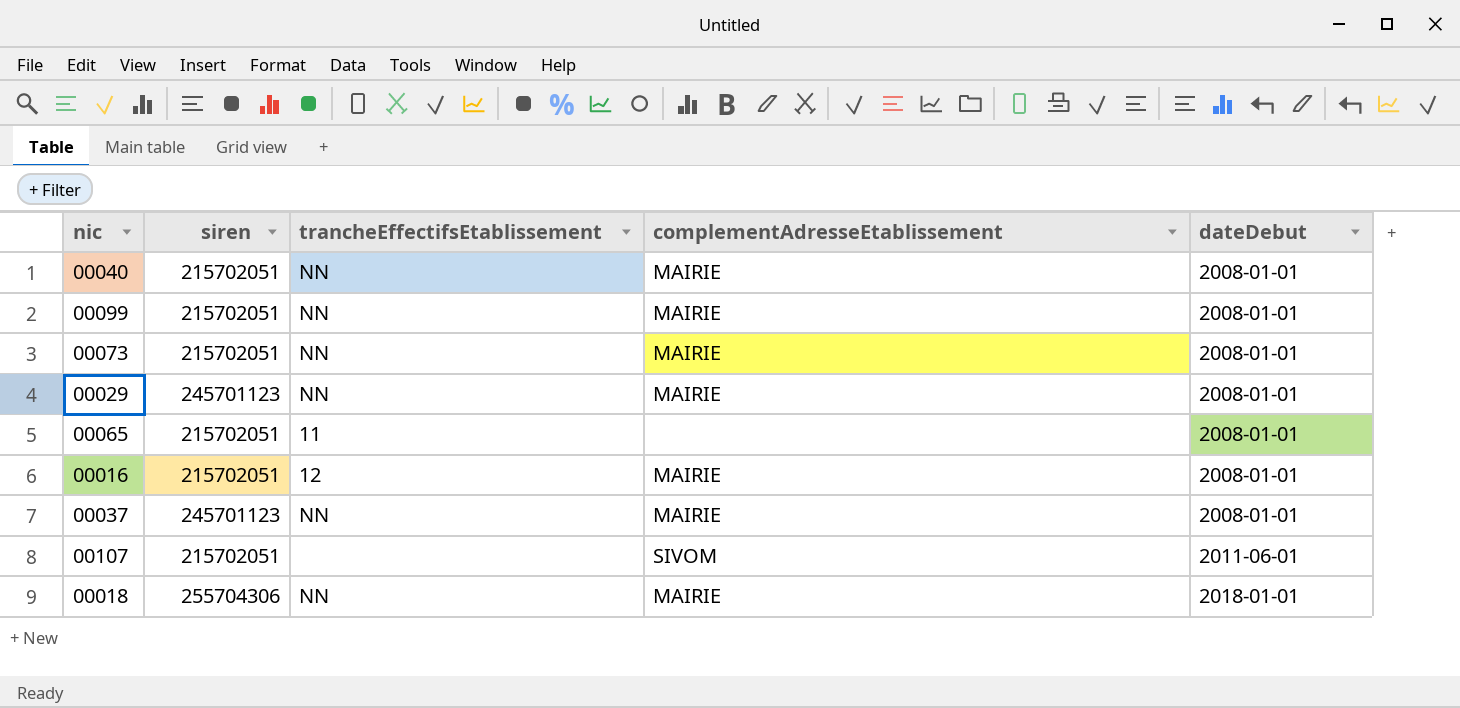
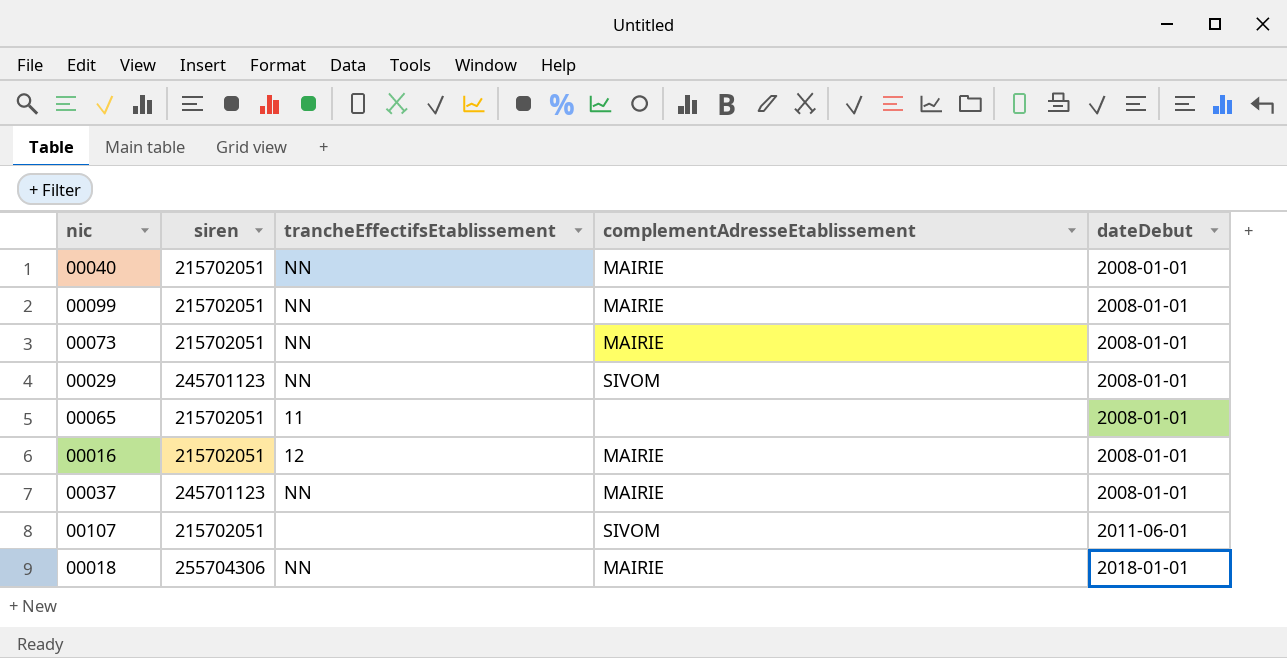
00029 | complementAdresseEtablissement: MAIRIE -> SIVOM

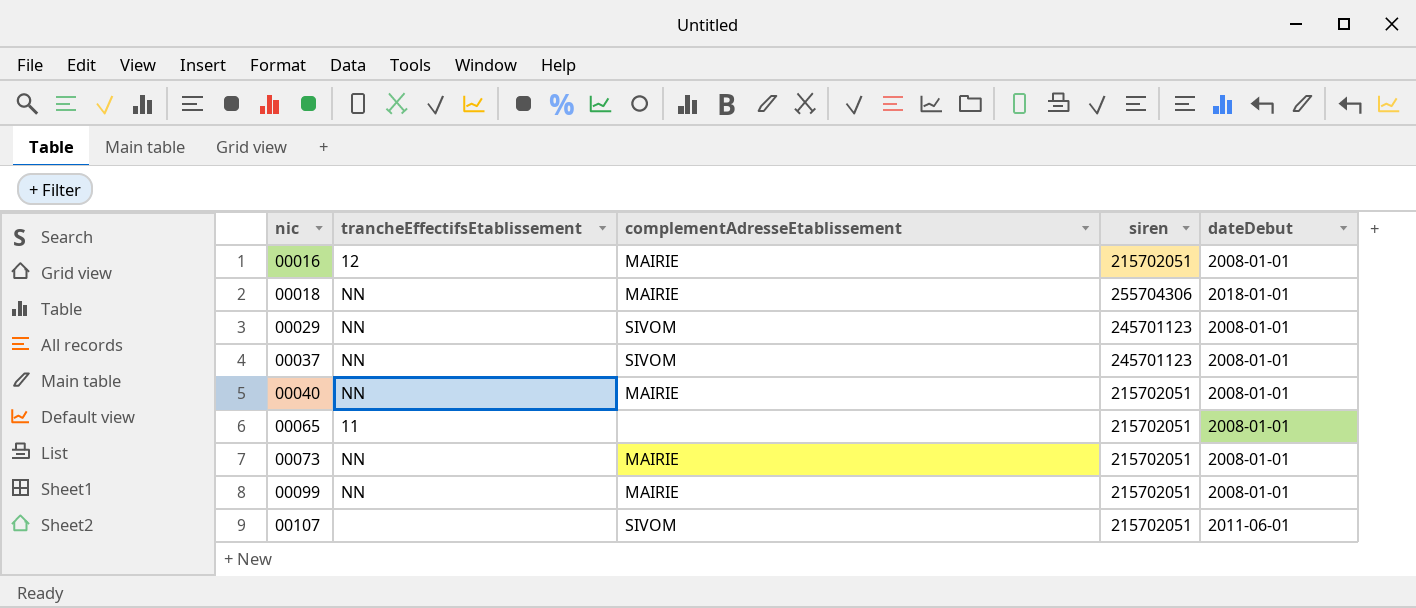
row order: dateDebut ascending -> nic ascending
column siren | position: 2 -> 4
00037 | complementAdresseEtablissement: MAIRIE -> SIVOM

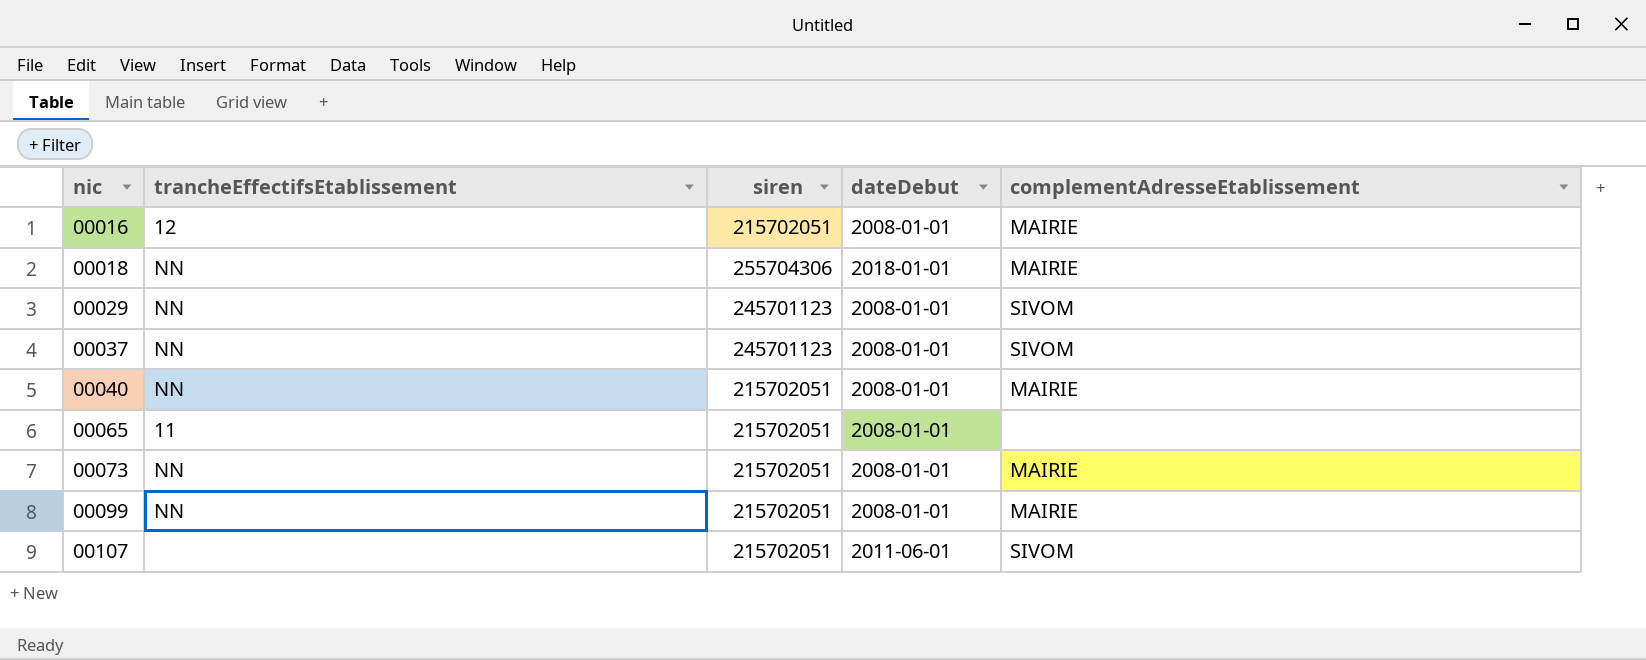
column complementAdresseEtablissement | position: 3 -> 5

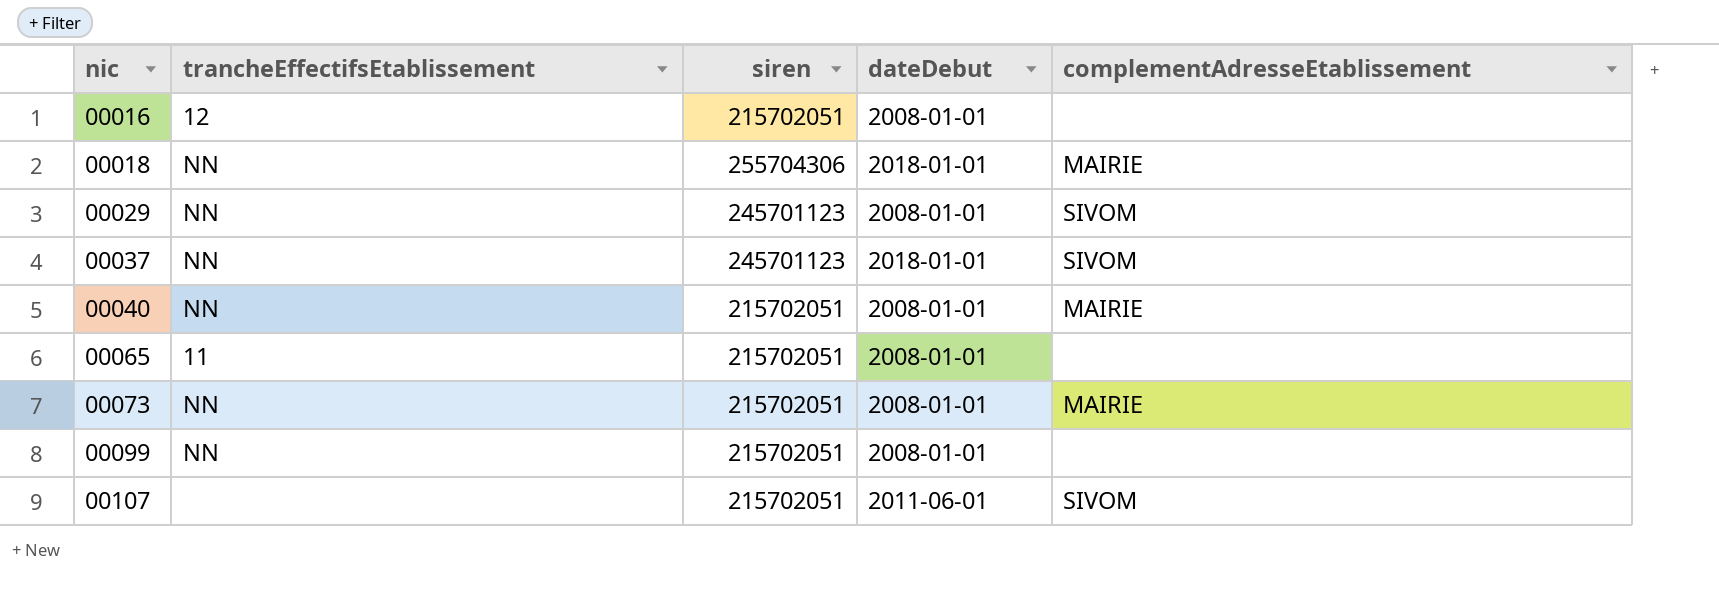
00016 | complementAdresseEtablissement: MAIRIE -> none
00037 | dateDebut: 2008-01-01 -> 2018-01-01
00099 | complementAdresseEtablissement: MAIRIE -> none

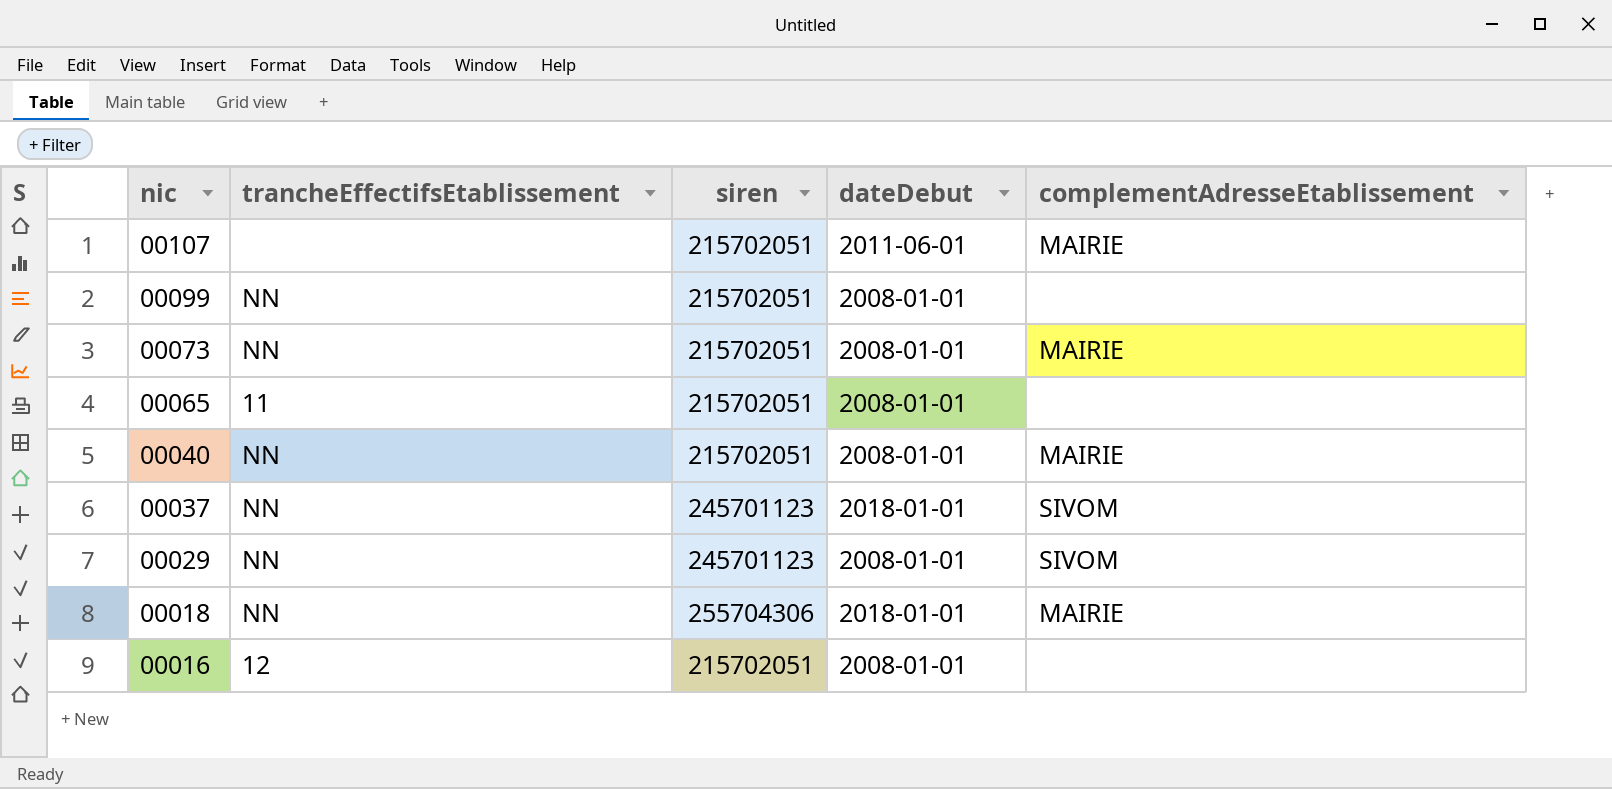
row order: nic ascending -> nic descending
00107 | complementAdresseEtablissement: SIVOM -> MAIRIE

